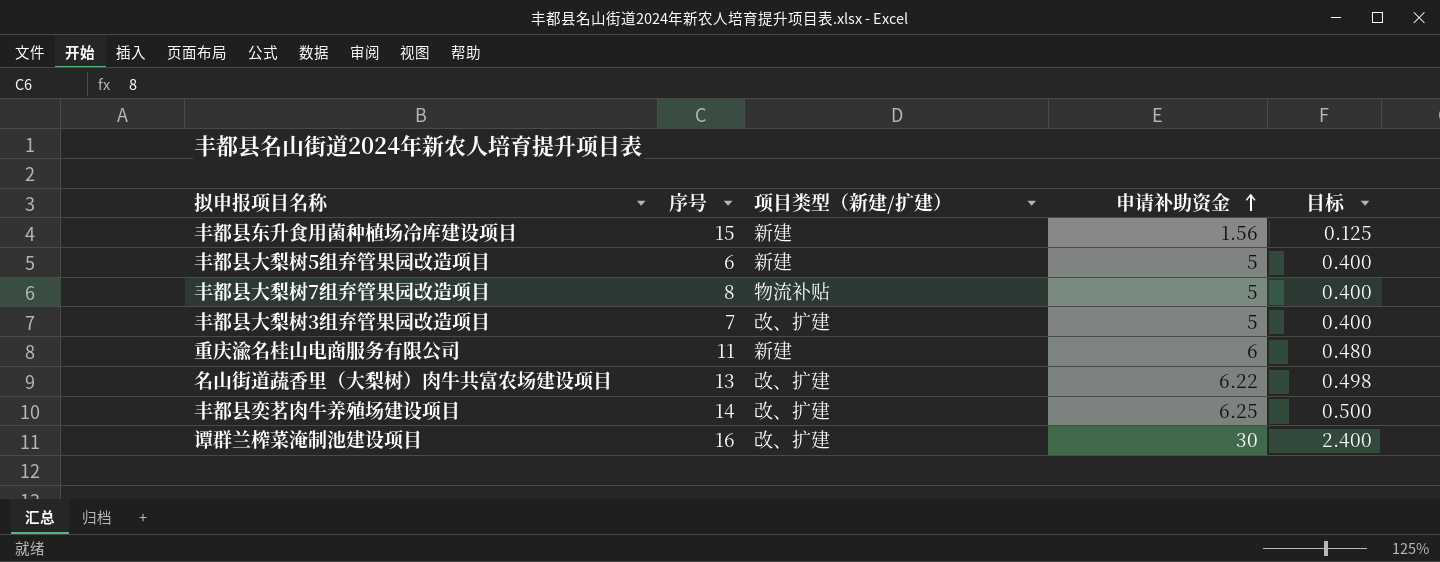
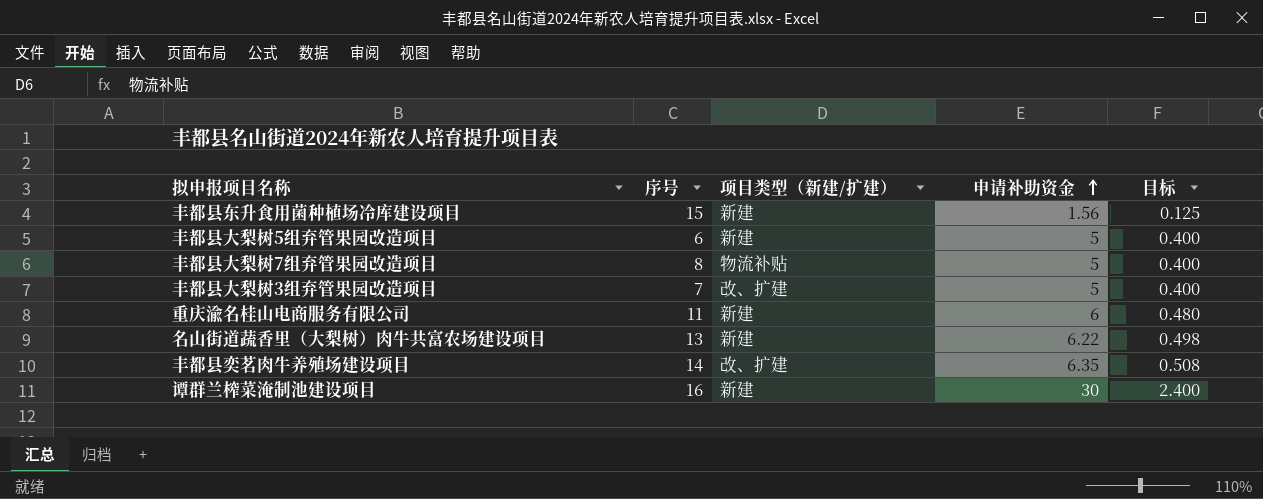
名山街道蔬香里（大梨树）肉牛共富农场建设项目 | 项目类型（新建/扩建）: 改、扩建 -> 新建
丰都县奕茗肉牛养殖场建设项目 | 申请补助资金: 6.25 -> 6.35
丰都县奕茗肉牛养殖场建设项目 | 目标: 0.500 -> 0.508
谭群兰榨菜淹制池建设项目 | 项目类型（新建/扩建）: 改、扩建 -> 新建

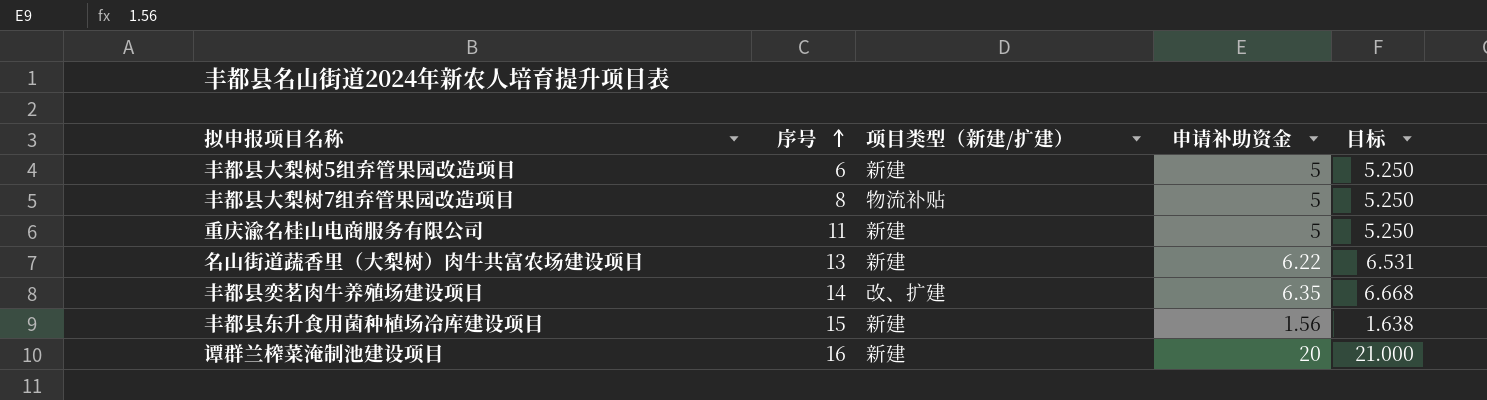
row order: 申请补助资金 ascending -> 序号 ascending
column 目标 | formula: [申请补助资金] * 0.08 -> [申请补助资金] * 1.05
row 丰都县大梨树3组弃管果园改造项目: 7 | 改、扩建 | 5 | 0.400 -> none
重庆渝名桂山电商服务有限公司 | 申请补助资金: 6 -> 5
谭群兰榨菜淹制池建设项目 | 申请补助资金: 30 -> 20

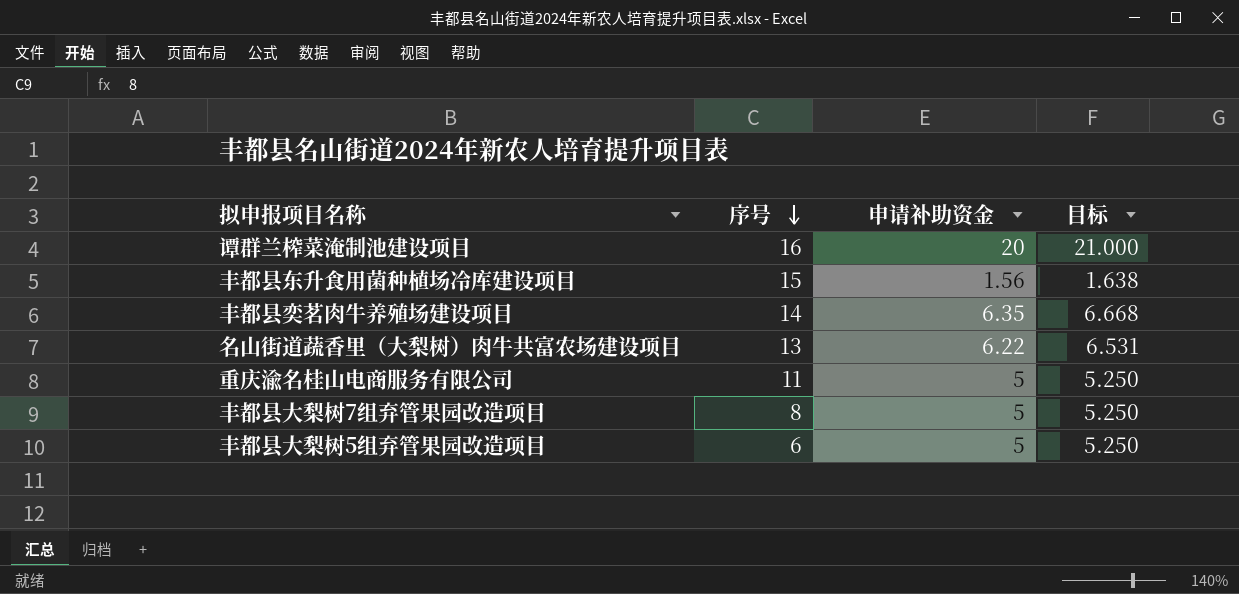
row order: 序号 ascending -> 序号 descending
column 项目类型（新建/扩建） | position: 3 -> none

